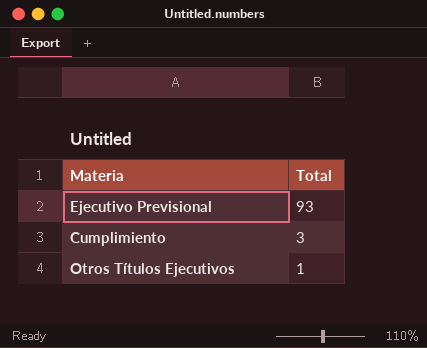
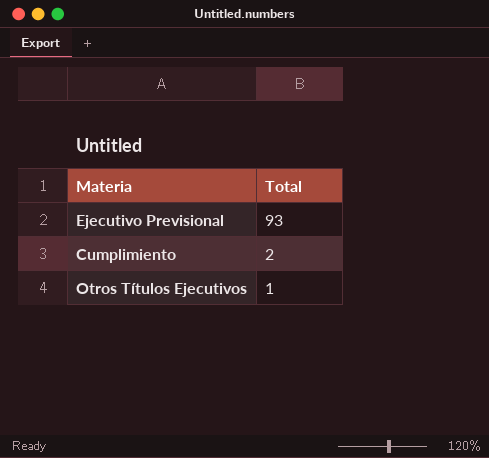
Cumplimiento | Total: 3 -> 2

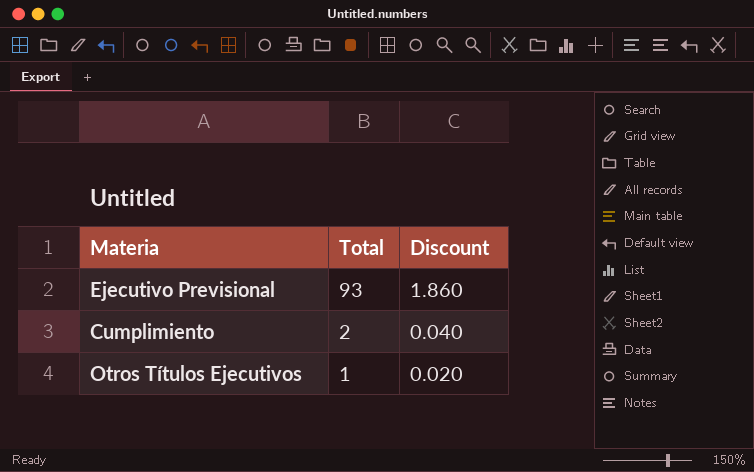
column Discount | formula: none -> [Total] * 0.02

